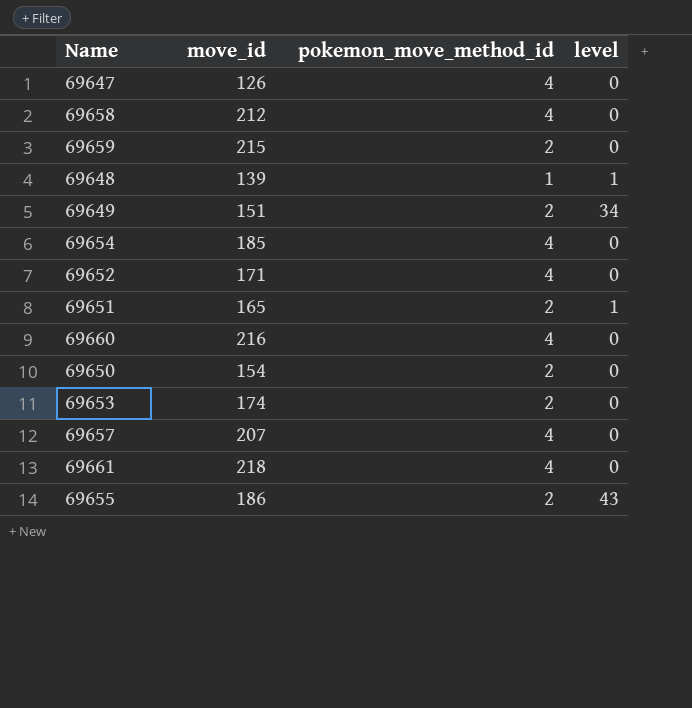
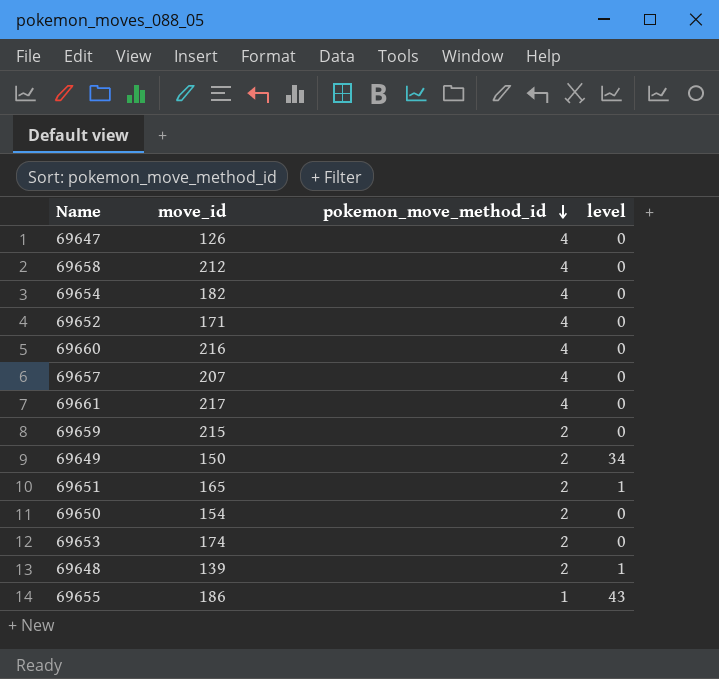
row order: none -> pokemon_move_method_id descending
69654 | move_id: 185 -> 182
69661 | move_id: 218 -> 217
69649 | move_id: 151 -> 150
69648 | pokemon_move_method_id: 1 -> 2
69655 | pokemon_move_method_id: 2 -> 1

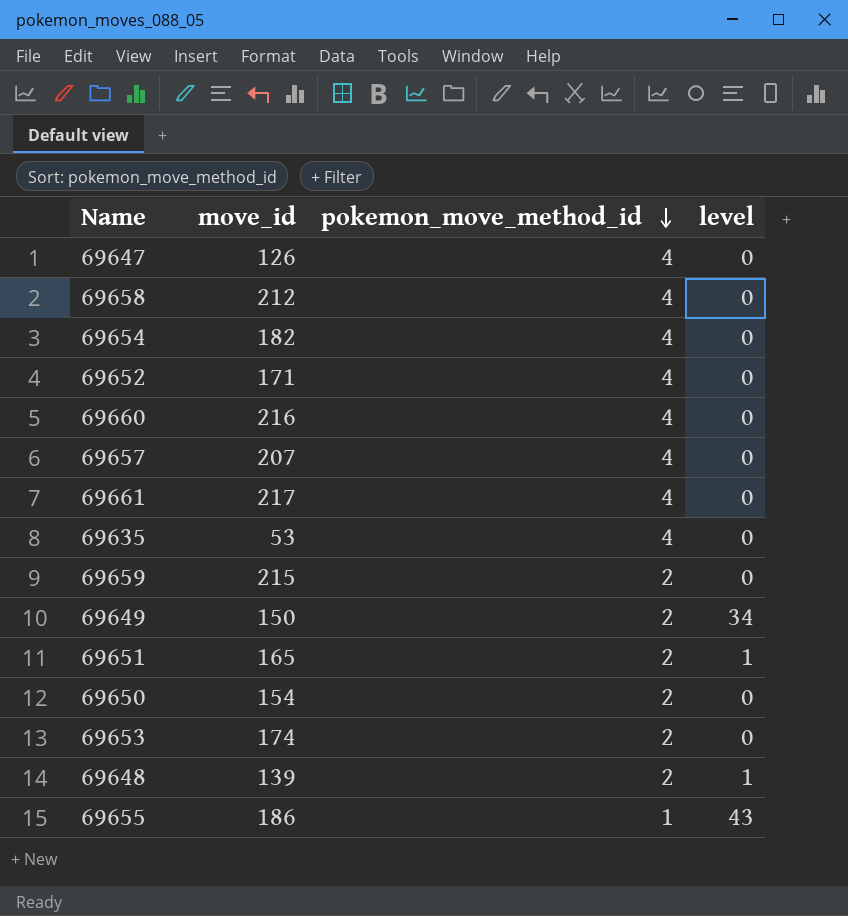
row 69635: none -> 53 | 4 | 0

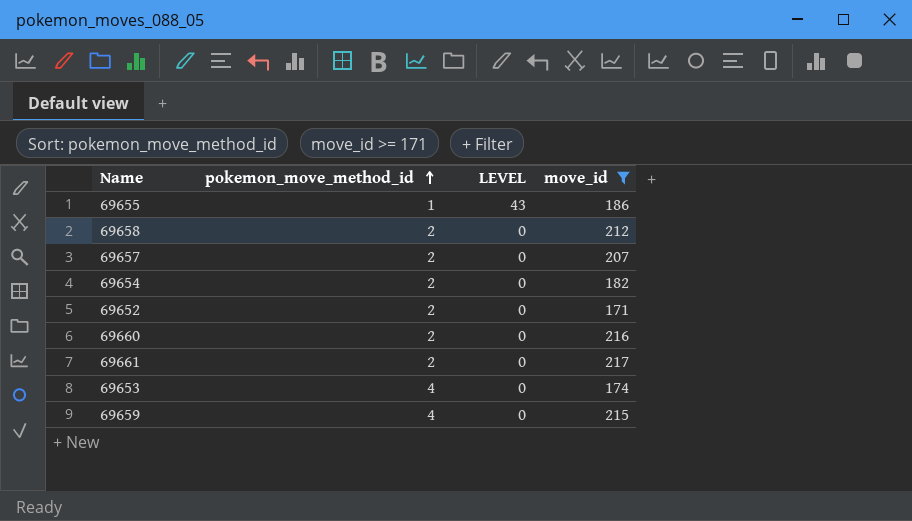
filter: none -> move_id >= 171
row order: pokemon_move_method_id descending -> pokemon_move_method_id ascending
column name: level -> LEVEL
column move_id | position: 2 -> 4
69658 | pokemon_move_method_id: 4 -> 2
69657 | pokemon_move_method_id: 4 -> 2
69654 | pokemon_move_method_id: 4 -> 2
69652 | pokemon_move_method_id: 4 -> 2
69660 | pokemon_move_method_id: 4 -> 2
69661 | pokemon_move_method_id: 4 -> 2
69653 | pokemon_move_method_id: 2 -> 4
69659 | pokemon_move_method_id: 2 -> 4

